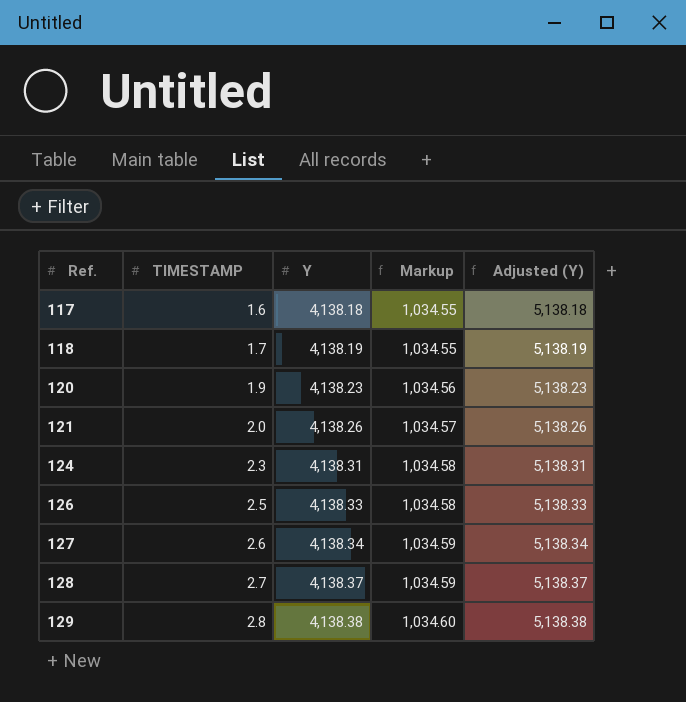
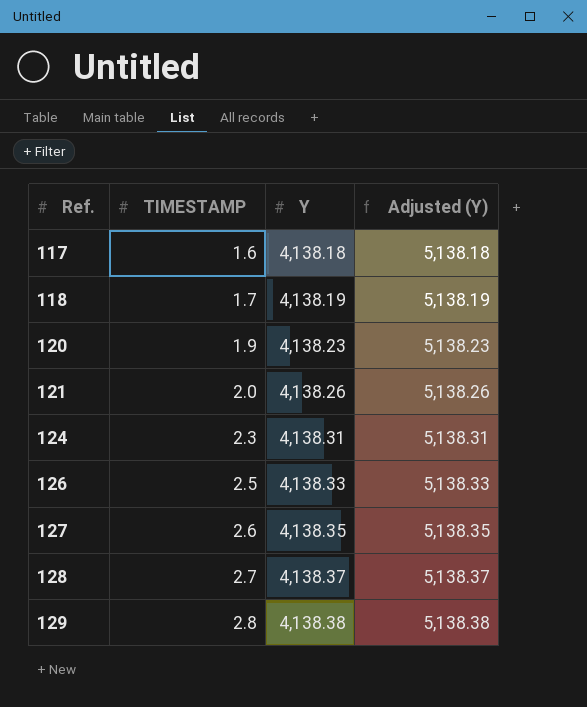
column Markup | formula: [Y] * 0.25 -> none
127 | Y: 4,138.34 -> 4,138.35
127 | Adjusted (Y): 5,138.34 -> 5,138.35

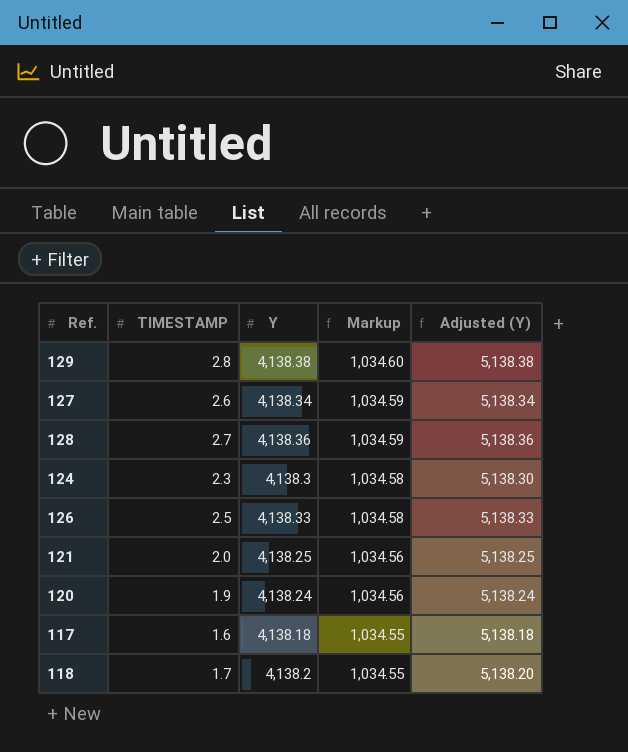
row order: Ref. ascending -> Markup descending
column Markup | formula: none -> [Y] * 0.25
127 | Y: 4,138.35 -> 4,138.34
127 | Adjusted (Y): 5,138.35 -> 5,138.34
128 | Y: 4,138.37 -> 4,138.36
128 | Adjusted (Y): 5,138.37 -> 5,138.36
124 | Y: 4,138.31 -> 4,138.3
124 | Adjusted (Y): 5,138.31 -> 5,138.30
121 | Y: 4,138.26 -> 4,138.25
121 | Adjusted (Y): 5,138.26 -> 5,138.25
120 | Y: 4,138.23 -> 4,138.24
120 | Adjusted (Y): 5,138.23 -> 5,138.24
118 | Y: 4,138.19 -> 4,138.2
118 | Adjusted (Y): 5,138.19 -> 5,138.20

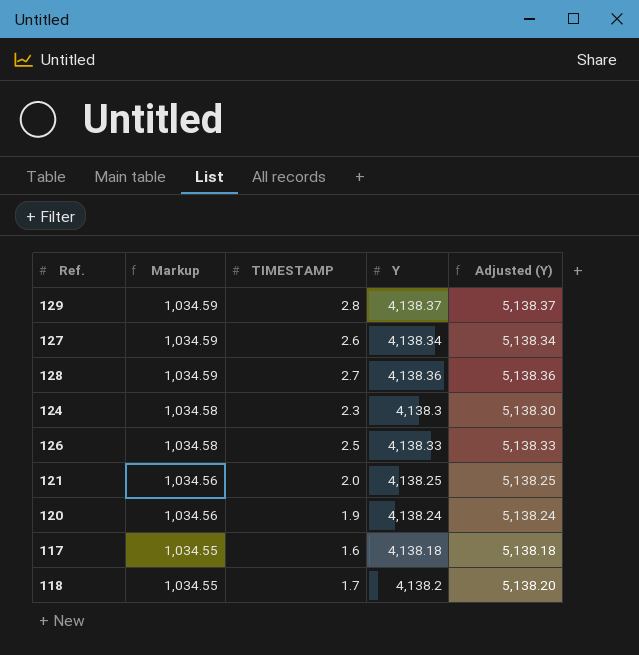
column Markup | position: 4 -> 2
129 | Markup: 1,034.60 -> 1,034.59
129 | Y: 4,138.38 -> 4,138.37
129 | Adjusted (Y): 5,138.38 -> 5,138.37

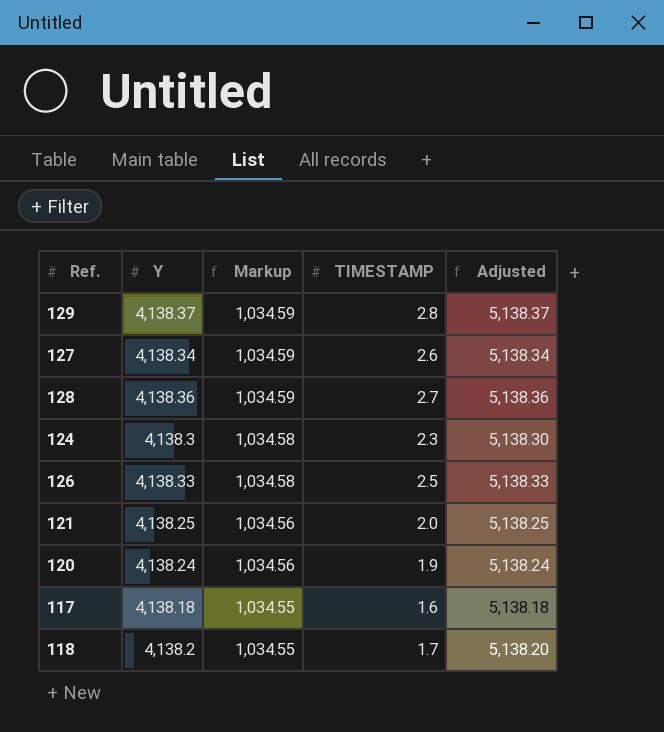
column Y | position: 4 -> 2
column name: Adjusted (Y) -> Adjusted

